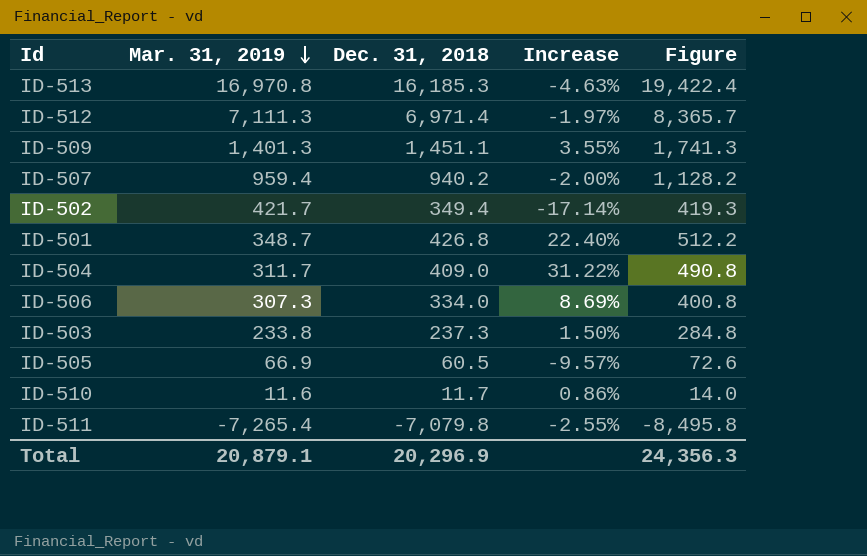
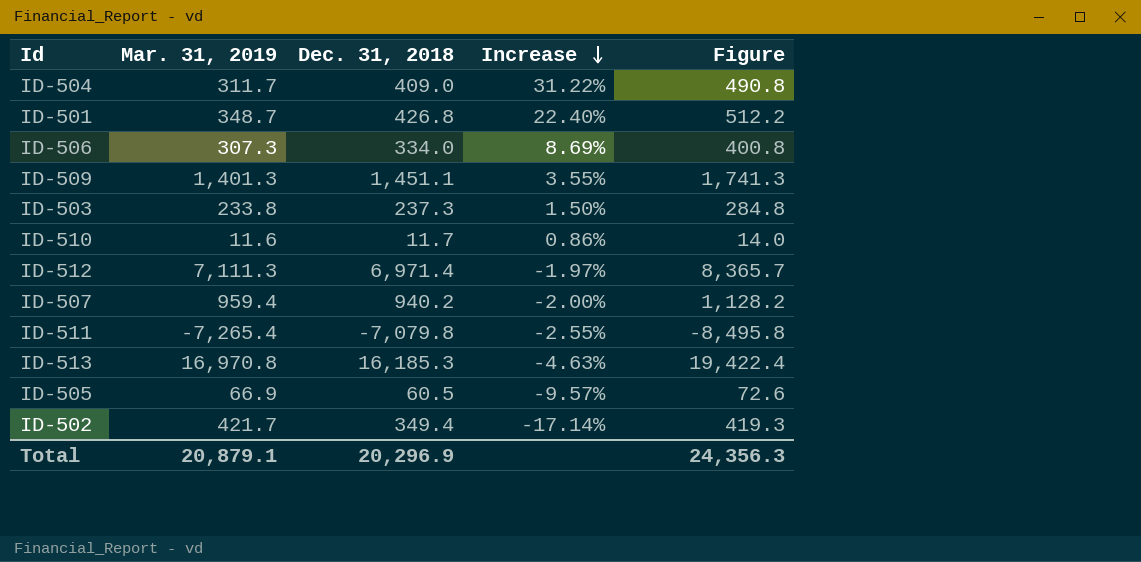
row order: Mar. 31, 2019 descending -> Increase descending

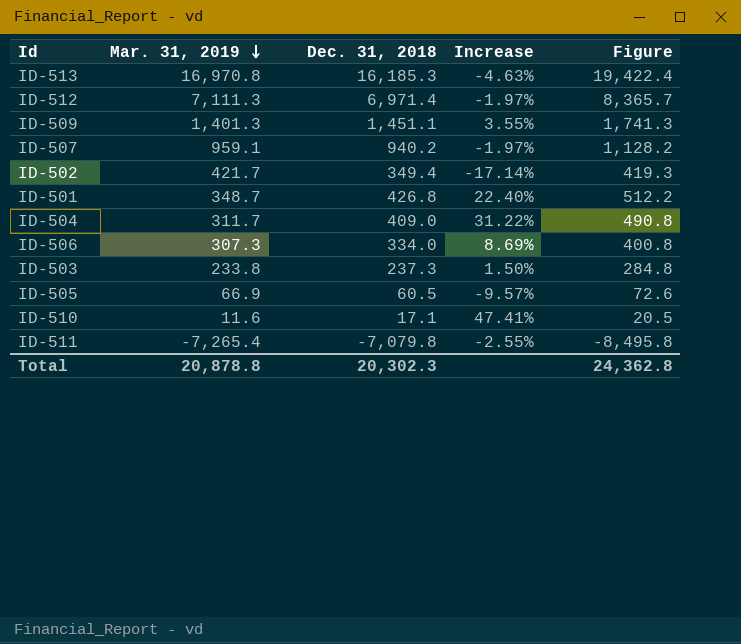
row order: Increase descending -> Mar. 31, 2019 descending
ID-507 | Mar. 31, 2019: 959.4 -> 959.1
ID-507 | Increase: -2.00% -> -1.97%
ID-510 | Dec. 31, 2018: 11.7 -> 17.1
ID-510 | Increase: 0.86% -> 47.41%
ID-510 | Figure: 14.0 -> 20.5
Total | Mar. 31, 2019: 20,879.1 -> 20,878.8
Total | Dec. 31, 2018: 20,296.9 -> 20,302.3
Total | Figure: 24,356.3 -> 24,362.8

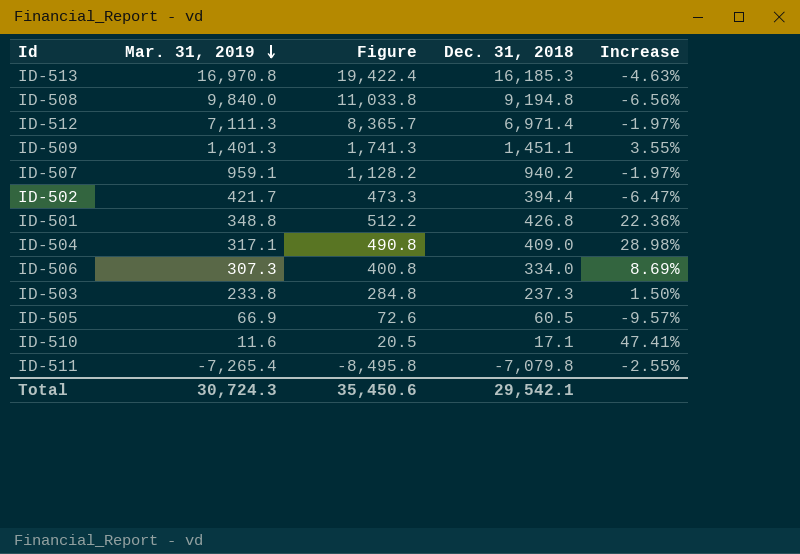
column Figure | position: 5 -> 3
row ID-508: none -> 9,840.0 | 11,033.8 | 9,194.8 | -6.56%
ID-502 | Figure: 419.3 -> 473.3
ID-502 | Dec. 31, 2018: 349.4 -> 394.4
ID-502 | Increase: -17.14% -> -6.47%
ID-501 | Mar. 31, 2019: 348.7 -> 348.8
ID-501 | Increase: 22.40% -> 22.36%
ID-504 | Mar. 31, 2019: 311.7 -> 317.1
ID-504 | Increase: 31.22% -> 28.98%
Total | Mar. 31, 2019: 20,878.8 -> 30,724.3
Total | Figure: 24,362.8 -> 35,450.6
Total | Dec. 31, 2018: 20,302.3 -> 29,542.1

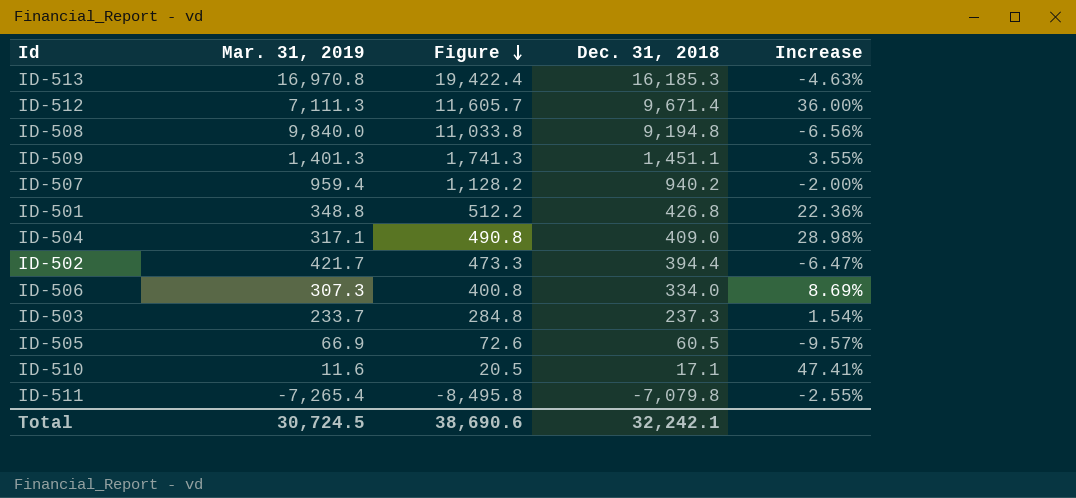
row order: Mar. 31, 2019 descending -> Figure descending
ID-512 | Figure: 8,365.7 -> 11,605.7
ID-512 | Dec. 31, 2018: 6,971.4 -> 9,671.4
ID-512 | Increase: -1.97% -> 36.00%
ID-507 | Mar. 31, 2019: 959.1 -> 959.4
ID-507 | Increase: -1.97% -> -2.00%
ID-503 | Mar. 31, 2019: 233.8 -> 233.7
ID-503 | Increase: 1.50% -> 1.54%
Total | Mar. 31, 2019: 30,724.3 -> 30,724.5
Total | Figure: 35,450.6 -> 38,690.6
Total | Dec. 31, 2018: 29,542.1 -> 32,242.1

